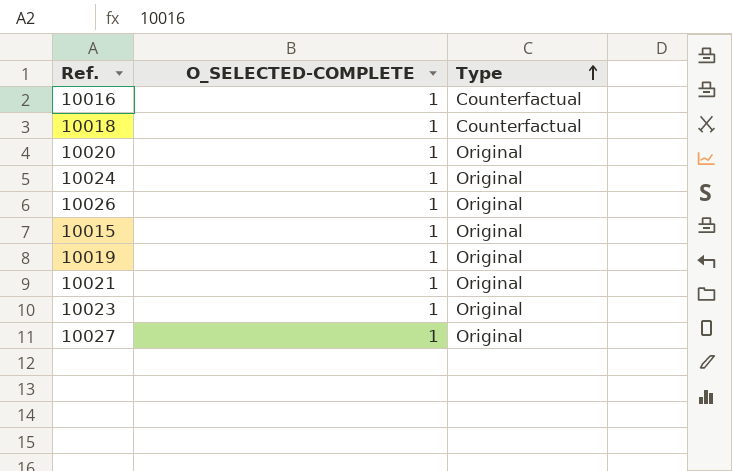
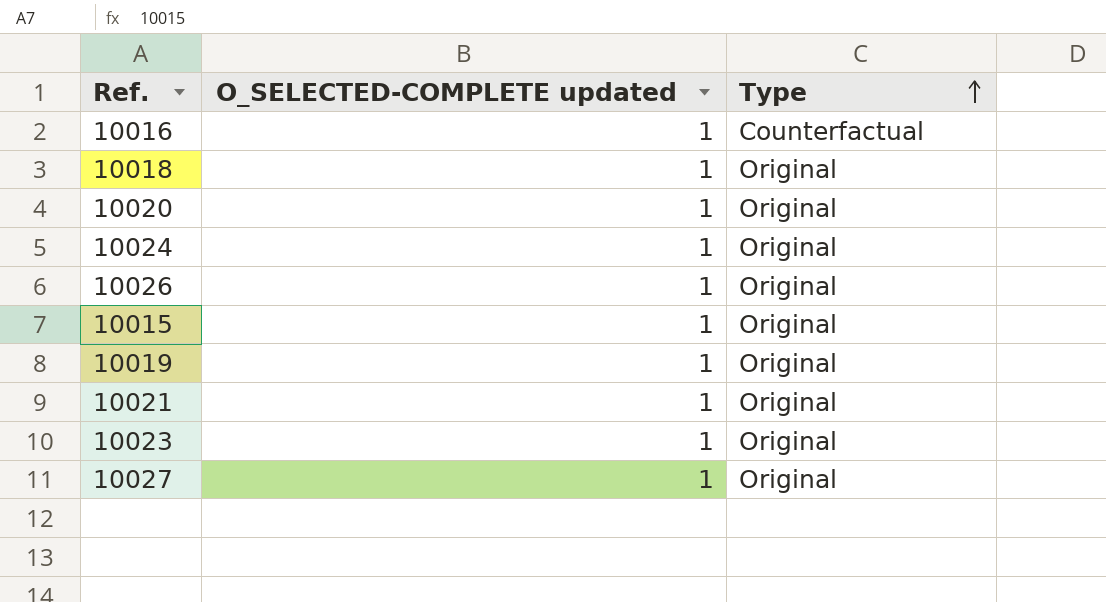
column name: O_SELECTED-COMPLETE -> O_SELECTED-COMPLETE updated
10018 | Type: Counterfactual -> Original

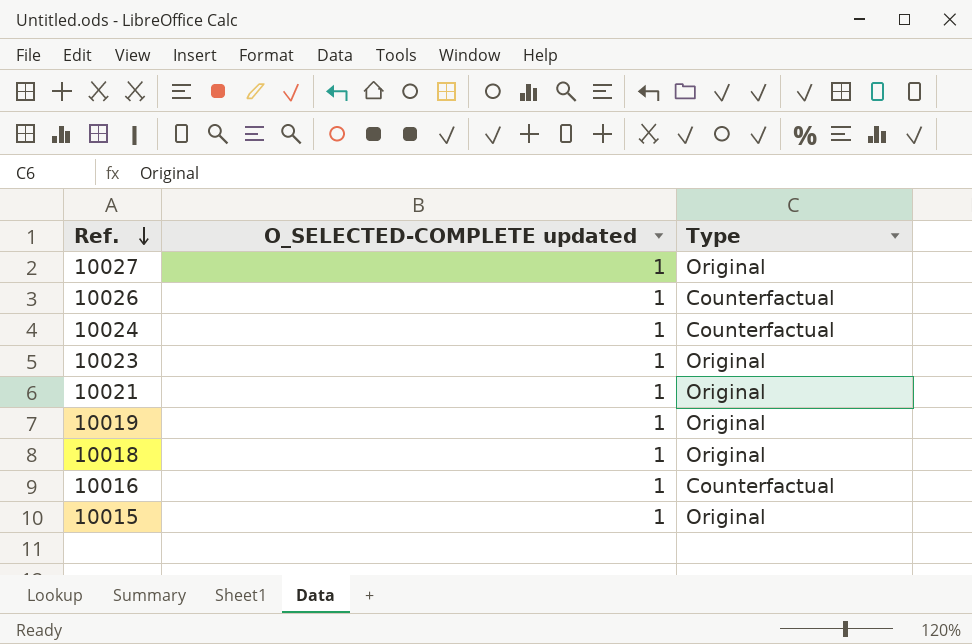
row order: Type ascending -> Ref. descending
row 10020: 1 | Original -> none
10026 | Type: Original -> Counterfactual
10024 | Type: Original -> Counterfactual

